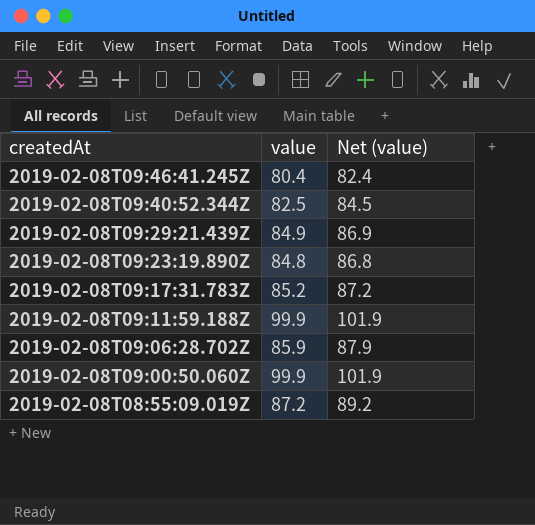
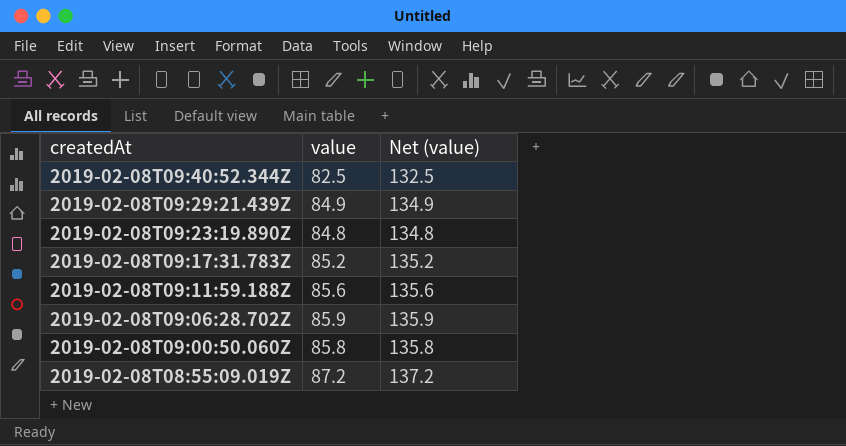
column Net (value) | formula: [value] + 2 -> [value] + 50
row 2019-02-08T09:46:41.245Z: 80.4 | 82.4 -> none
2019-02-08T09:11:59.188Z | value: 99.9 -> 85.6
2019-02-08T09:00:50.060Z | value: 99.9 -> 85.8

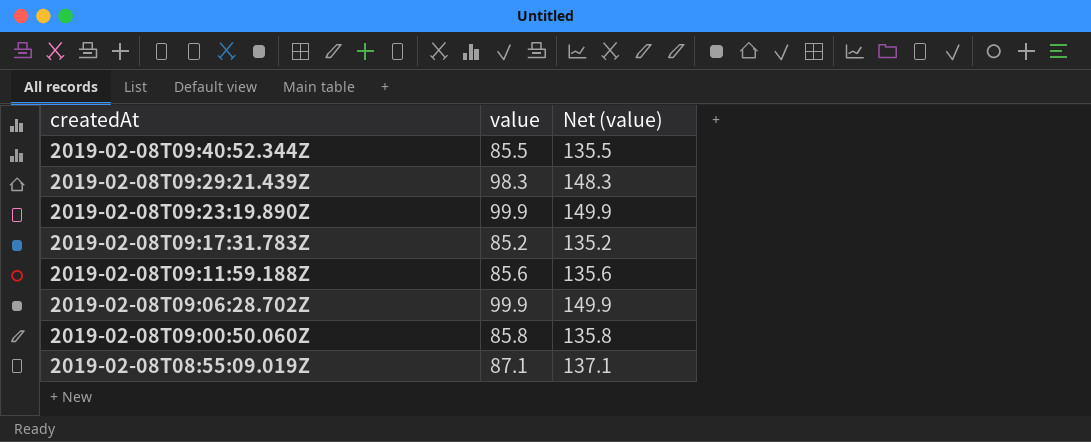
2019-02-08T09:40:52.344Z | value: 82.5 -> 85.5
2019-02-08T09:40:52.344Z | Net (value): 132.5 -> 135.5
2019-02-08T09:29:21.439Z | value: 84.9 -> 98.3
2019-02-08T09:29:21.439Z | Net (value): 134.9 -> 148.3
2019-02-08T09:23:19.890Z | value: 84.8 -> 99.9
2019-02-08T09:23:19.890Z | Net (value): 134.8 -> 149.9
2019-02-08T09:06:28.702Z | value: 85.9 -> 99.9
2019-02-08T09:06:28.702Z | Net (value): 135.9 -> 149.9
2019-02-08T08:55:09.019Z | value: 87.2 -> 87.1
2019-02-08T08:55:09.019Z | Net (value): 137.2 -> 137.1

